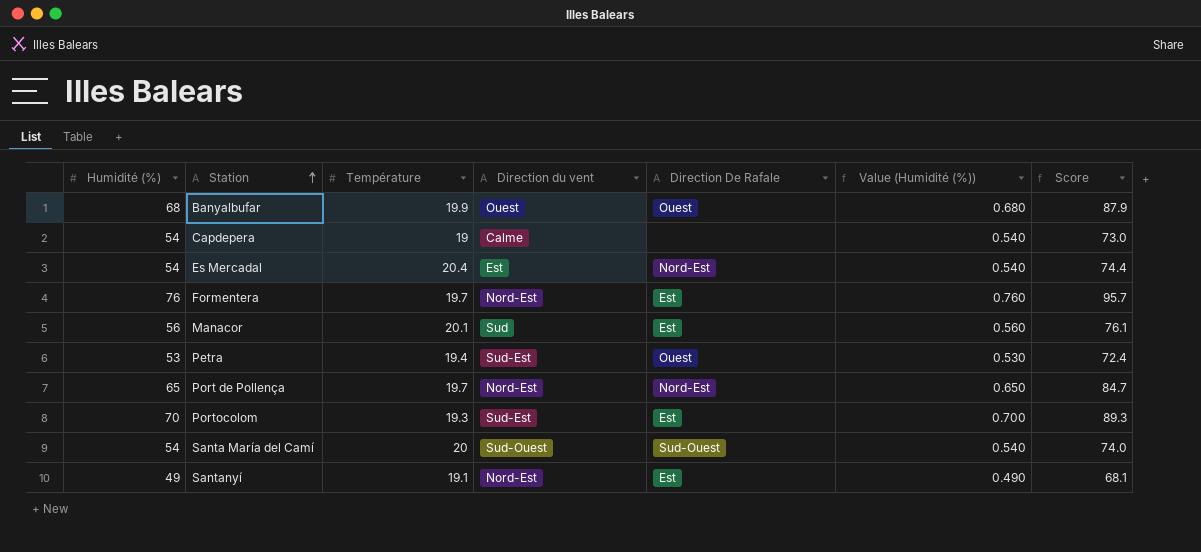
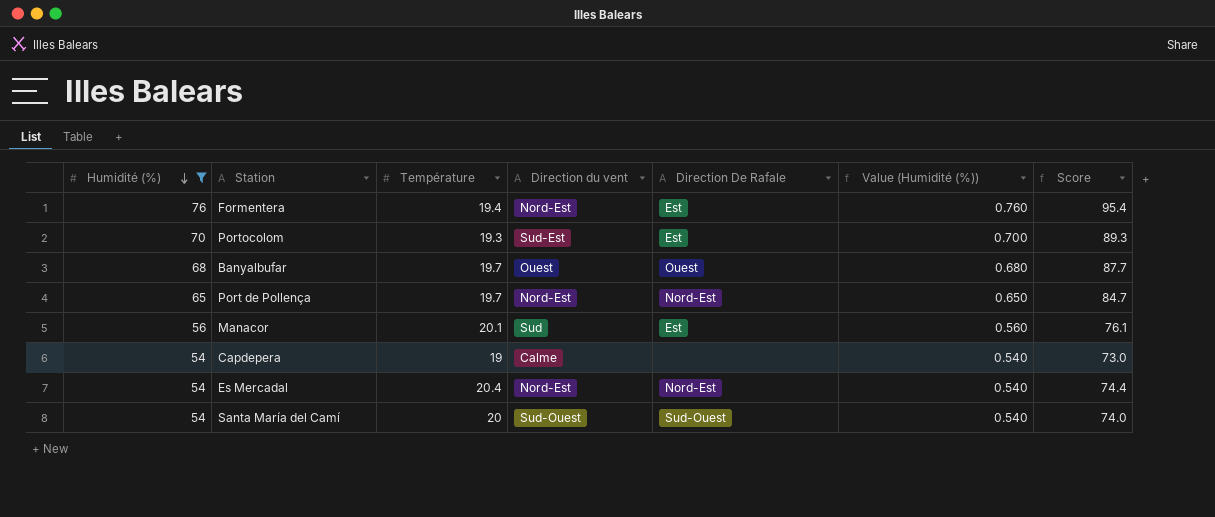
filter: none -> Humidité (%) >= 54
row order: Station ascending -> Humidité (%) descending
Formentera | Température: 19.7 -> 19.4
Formentera | Score: 95.7 -> 95.4
Banyalbufar | Température: 19.9 -> 19.7
Banyalbufar | Score: 87.9 -> 87.7
Es Mercadal | Direction du vent: Est -> Nord-Est

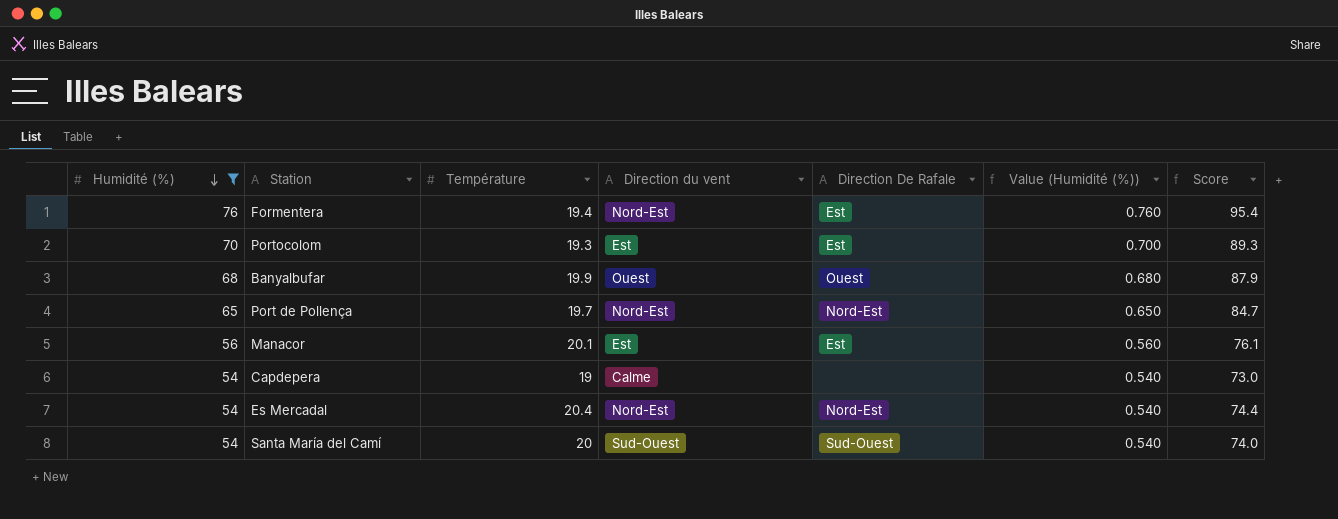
Portocolom | Direction du vent: Sud-Est -> Est
Banyalbufar | Température: 19.7 -> 19.9
Banyalbufar | Score: 87.7 -> 87.9
Manacor | Direction du vent: Sud -> Est

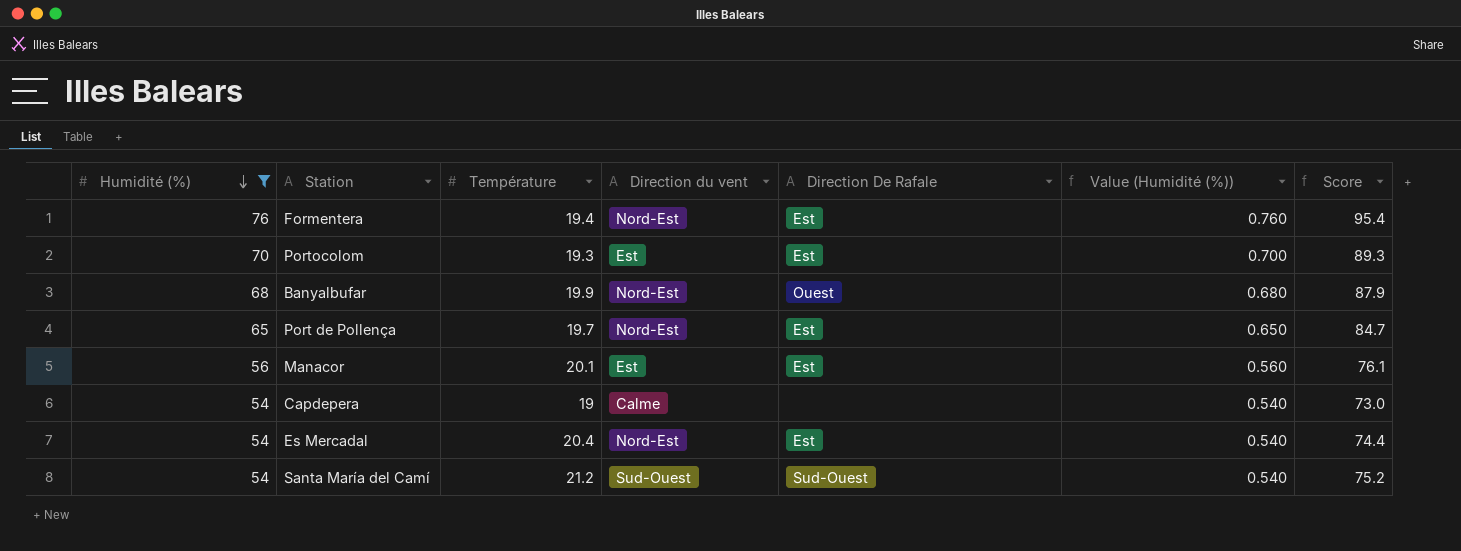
Banyalbufar | Direction du vent: Ouest -> Nord-Est
Port de Pollença | Direction De Rafale: Nord-Est -> Est
Es Mercadal | Direction De Rafale: Nord-Est -> Est
Santa María del Camí | Température: 20 -> 21.2
Santa María del Camí | Score: 74.0 -> 75.2

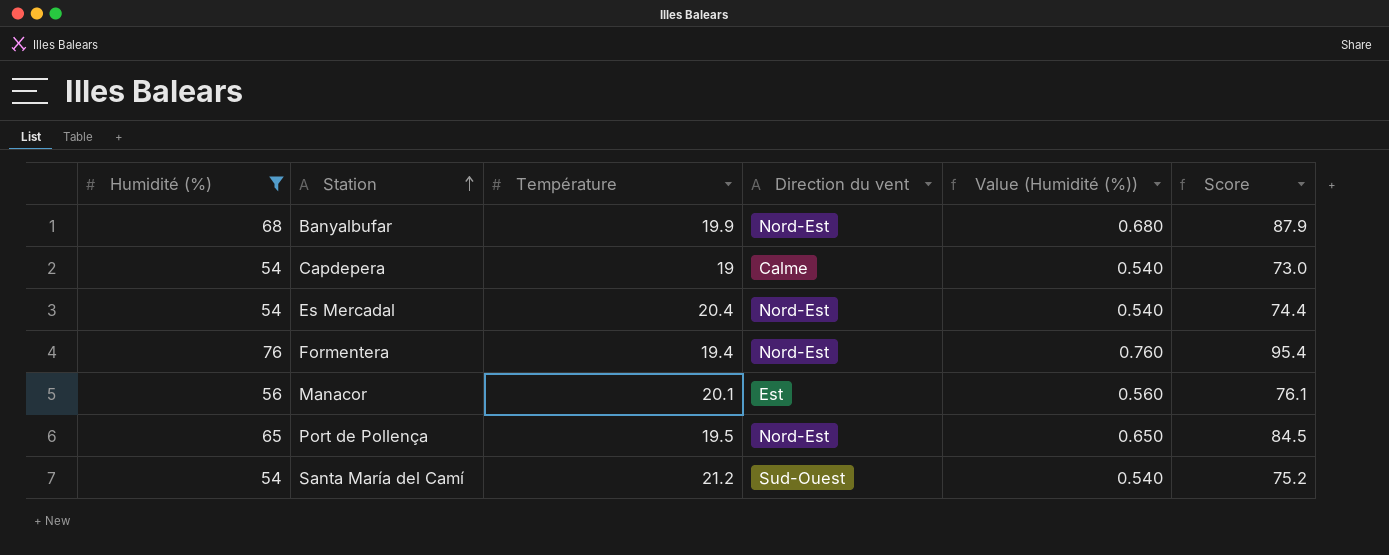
row order: Humidité (%) descending -> Station ascending
column Direction De Rafale | position: 5 -> none
row Portocolom: 70 | 19.3 | Est | Est | 0.700 | 89.3 -> none
Port de Pollença | Température: 19.7 -> 19.5
Port de Pollença | Score: 84.7 -> 84.5

